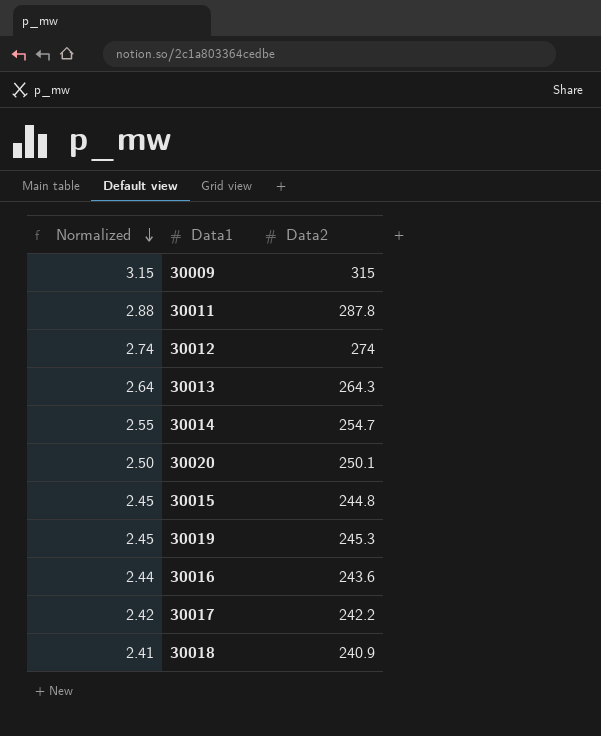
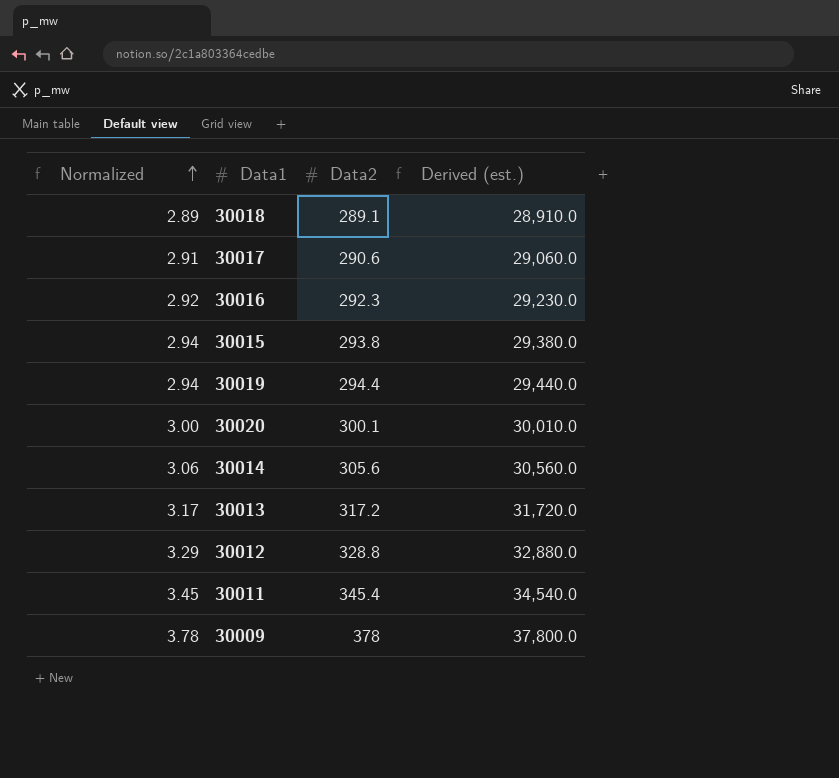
row order: Normalized descending -> Normalized ascending
column Derived (est.) | formula: none -> [Data2] * 100
30018 | Normalized: 2.41 -> 2.89
30018 | Data2: 240.9 -> 289.1
30017 | Normalized: 2.42 -> 2.91
30017 | Data2: 242.2 -> 290.6
30016 | Normalized: 2.44 -> 2.92
30016 | Data2: 243.6 -> 292.3
30015 | Normalized: 2.45 -> 2.94
30015 | Data2: 244.8 -> 293.8
30019 | Normalized: 2.45 -> 2.94
30019 | Data2: 245.3 -> 294.4
30020 | Normalized: 2.50 -> 3.00
30020 | Data2: 250.1 -> 300.1
30014 | Normalized: 2.55 -> 3.06
30014 | Data2: 254.7 -> 305.6
30013 | Normalized: 2.64 -> 3.17
30013 | Data2: 264.3 -> 317.2
30012 | Normalized: 2.74 -> 3.29
30012 | Data2: 274 -> 328.8
30011 | Normalized: 2.88 -> 3.45
30011 | Data2: 287.8 -> 345.4
30009 | Normalized: 3.15 -> 3.78
30009 | Data2: 315 -> 378

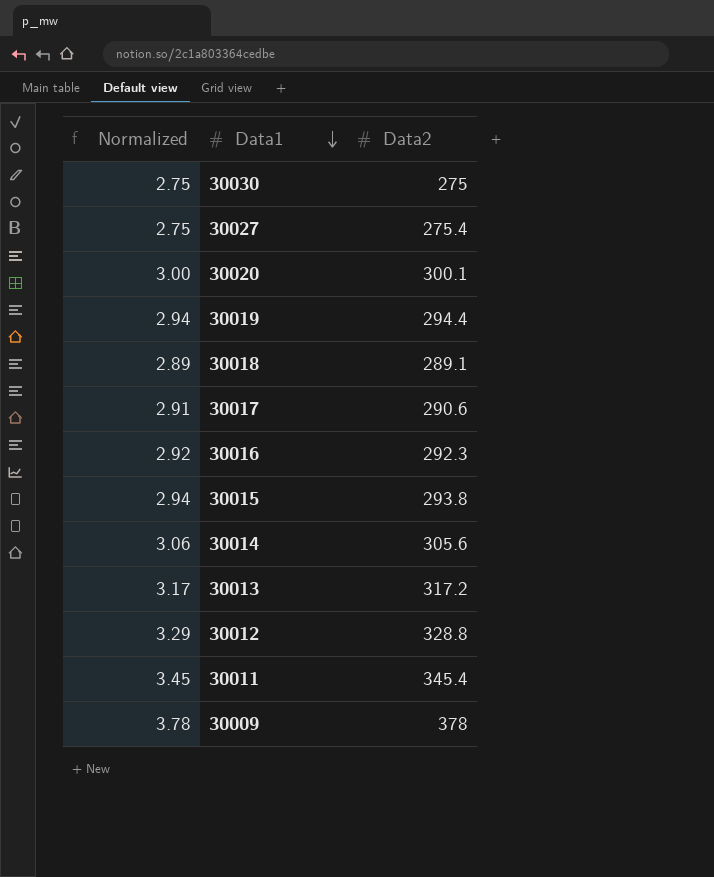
row order: Normalized ascending -> Data1 descending
column Derived (est.) | formula: [Data2] * 100 -> none
row 30030: none -> 2.75 | 275
row 30027: none -> 2.75 | 275.4

